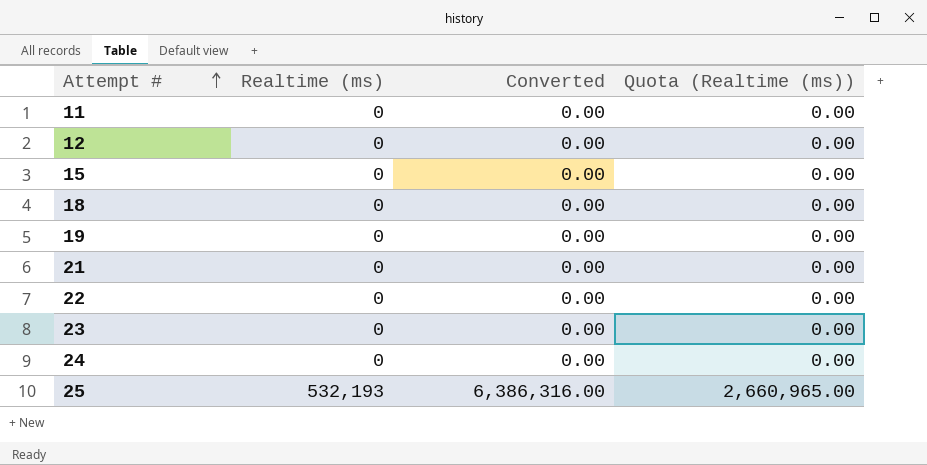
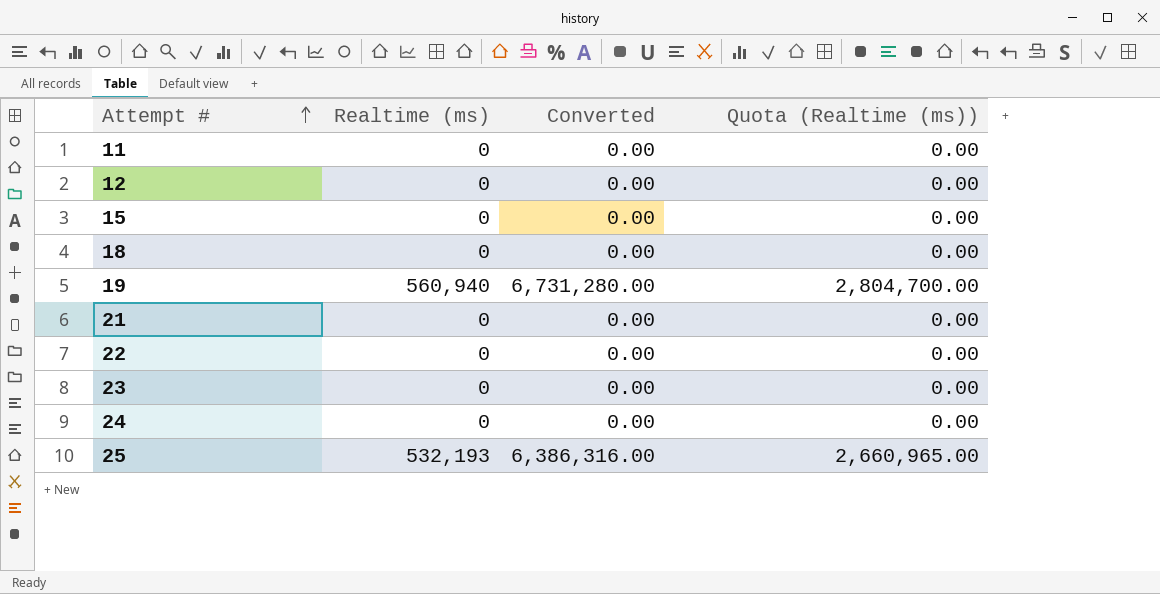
19 | Realtime (ms): 0 -> 560,940
19 | Converted: 0.00 -> 6,731,280.00
19 | Quota (Realtime (ms)): 0.00 -> 2,804,700.00

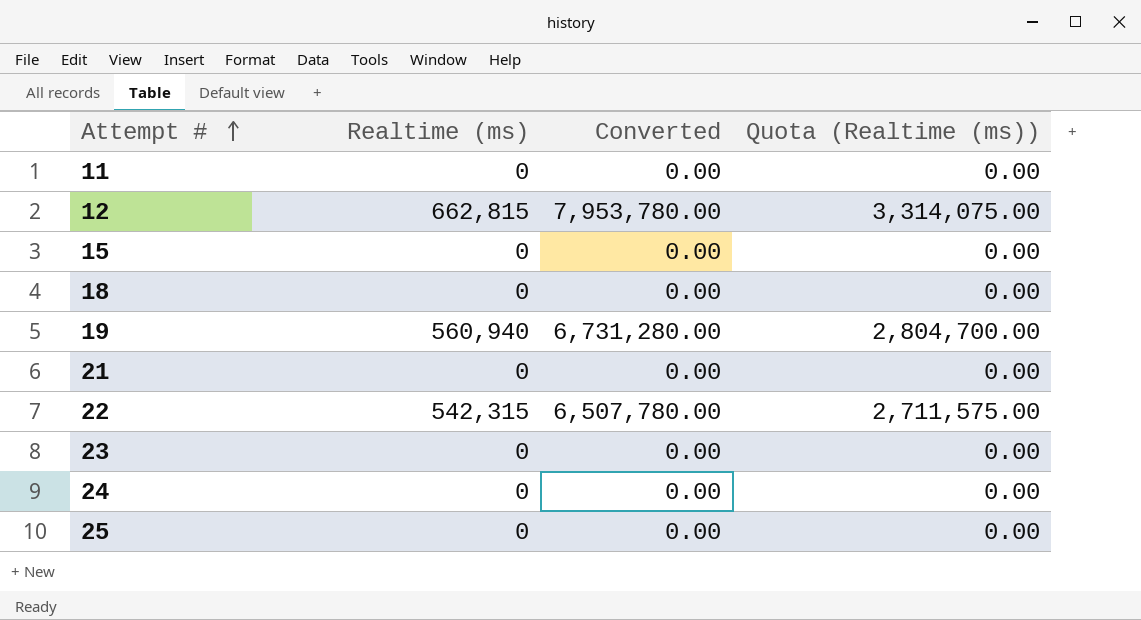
12 | Realtime (ms): 0 -> 662,815
12 | Converted: 0.00 -> 7,953,780.00
12 | Quota (Realtime (ms)): 0.00 -> 3,314,075.00
22 | Realtime (ms): 0 -> 542,315
22 | Converted: 0.00 -> 6,507,780.00
22 | Quota (Realtime (ms)): 0.00 -> 2,711,575.00
25 | Realtime (ms): 532,193 -> 0
25 | Converted: 6,386,316.00 -> 0.00
25 | Quota (Realtime (ms)): 2,660,965.00 -> 0.00

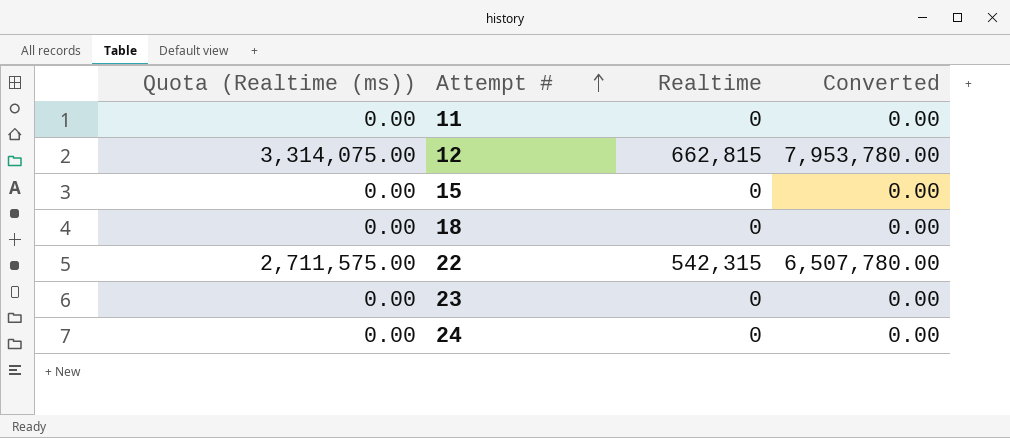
column Quota (Realtime (ms)) | position: 4 -> 1
column name: Realtime (ms) -> Realtime
row 19: 560,940 | 6,731,280.00 | 2,804,700.00 -> none
row 21: 0 | 0.00 | 0.00 -> none
row 25: 0 | 0.00 | 0.00 -> none

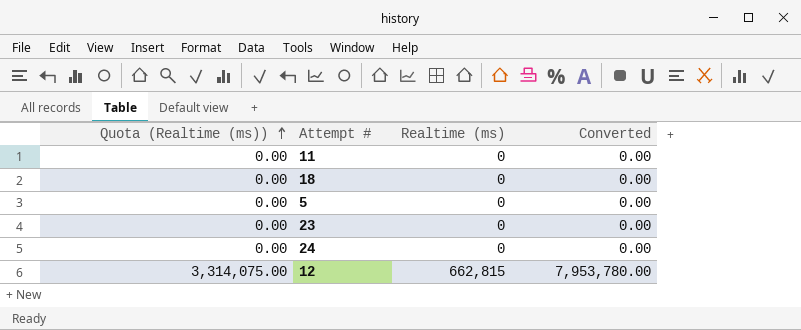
row order: Attempt # ascending -> Quota (Realtime (ms)) ascending
column name: Realtime -> Realtime (ms)
row 15: 0.00 | 0 | 0.00 -> none
row 22: 2,711,575.00 | 542,315 | 6,507,780.00 -> none
row 5: none -> 0.00 | 0 | 0.00

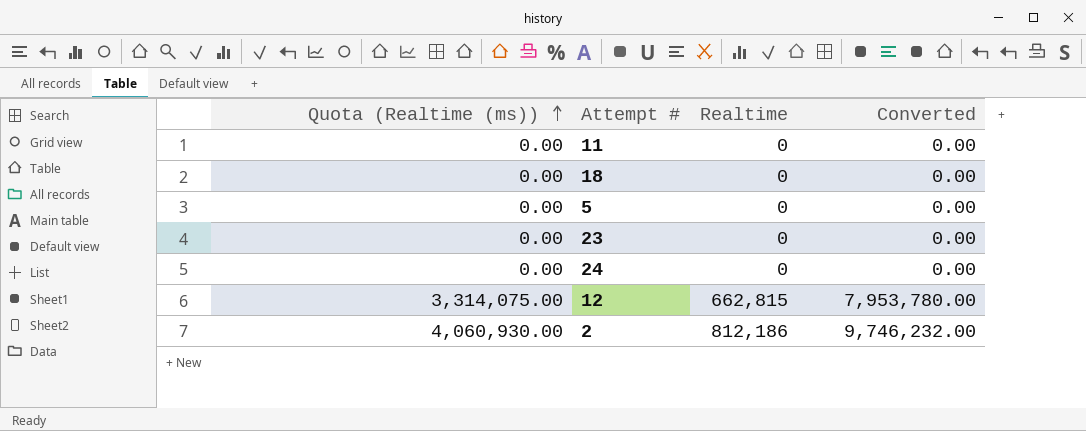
column name: Realtime (ms) -> Realtime
row 2: none -> 4,060,930.00 | 812,186 | 9,746,232.00

